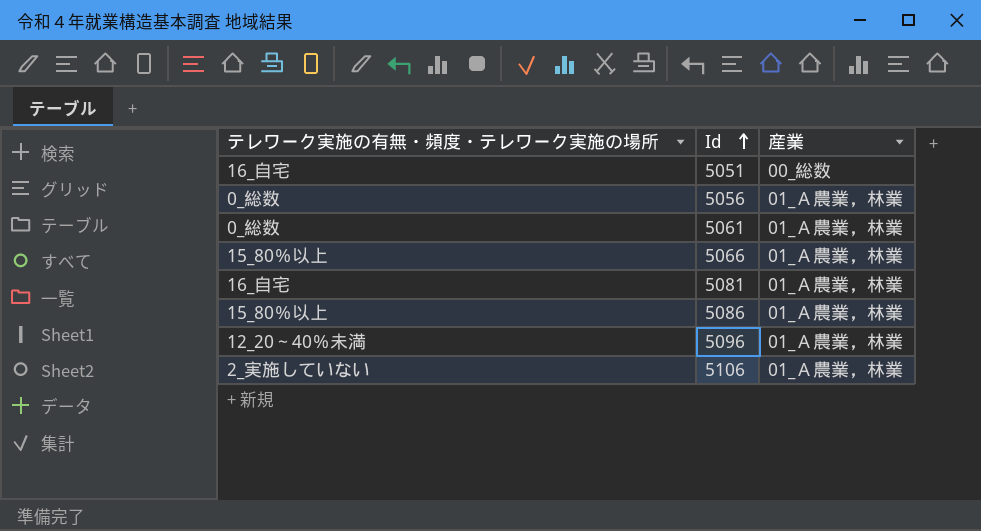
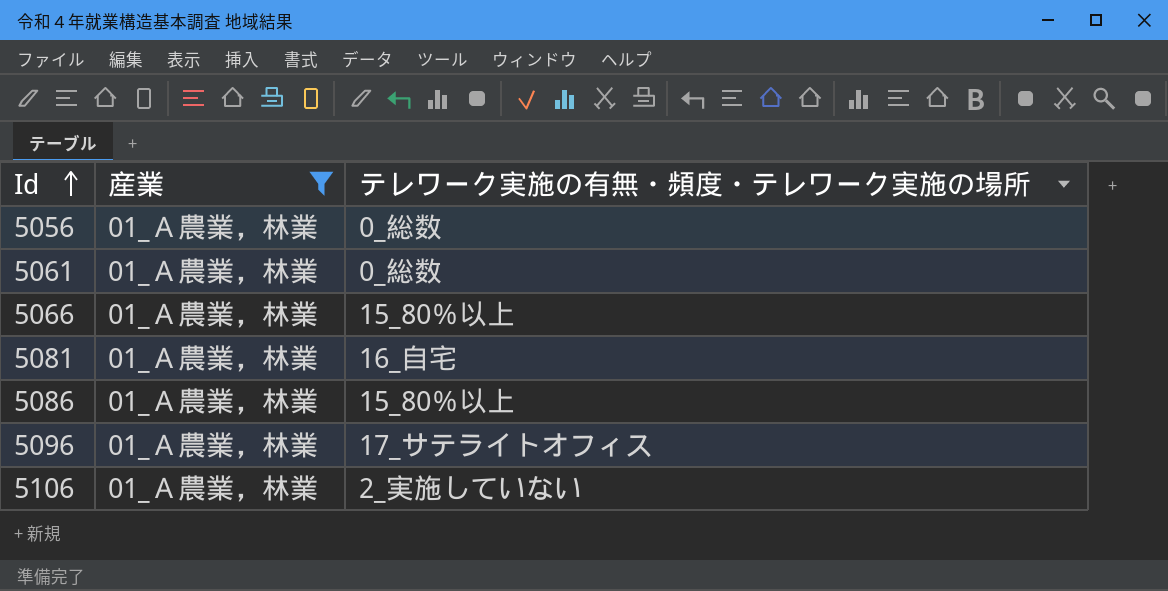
filter: none -> 産業 = 01_Ａ農業，林業
column テレワーク実施の有無・頻度・テレワーク実施の場所 | position: 1 -> 3
5096 | テレワーク実施の有無・頻度・テレワーク実施の場所: 12_20～40％未満 -> 17_サテライトオフィス

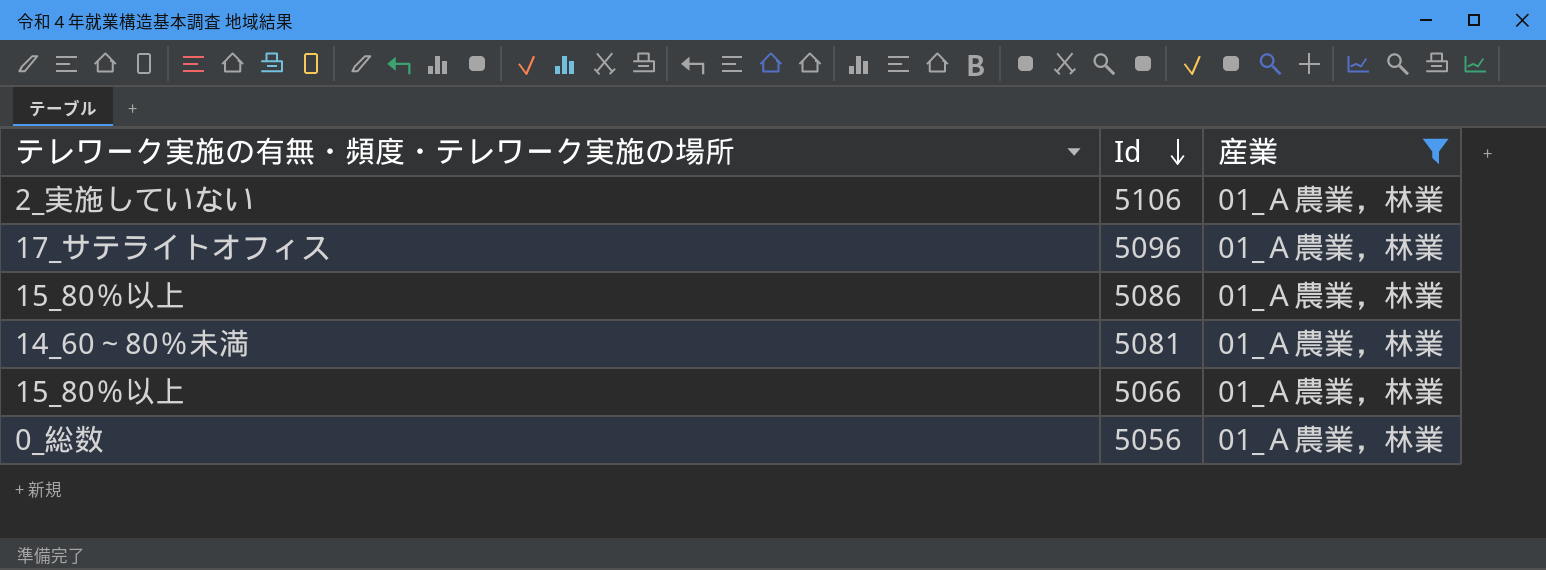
row order: Id ascending -> Id descending
column テレワーク実施の有無・頻度・テレワーク実施の場所 | position: 3 -> 1
row 5061: 01_Ａ農業，林業 | 0_総数 -> none
5081 | テレワーク実施の有無・頻度・テレワーク実施の場所: 16_自宅 -> 14_60～80％未満

